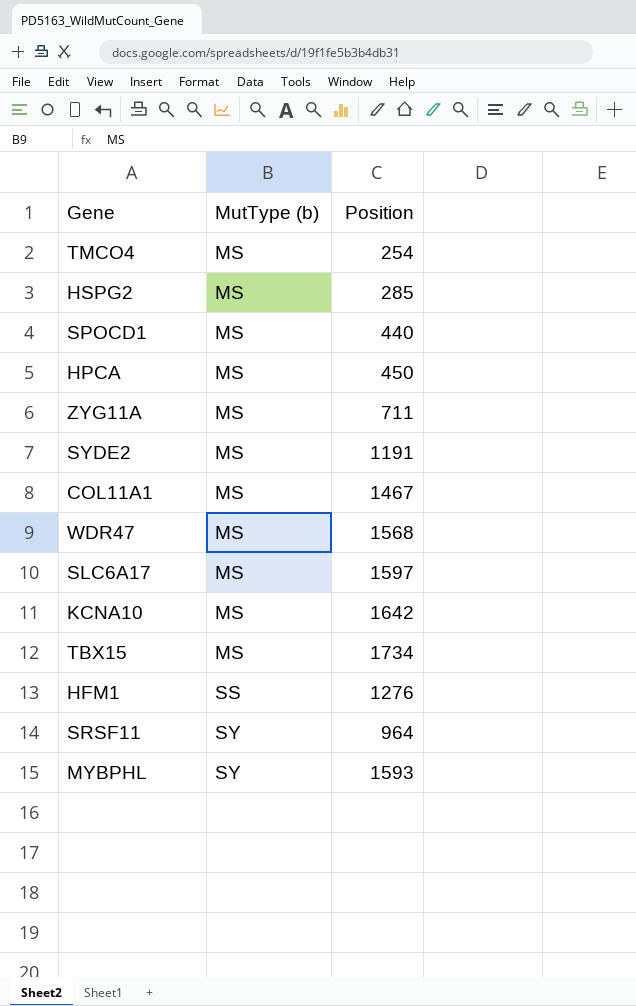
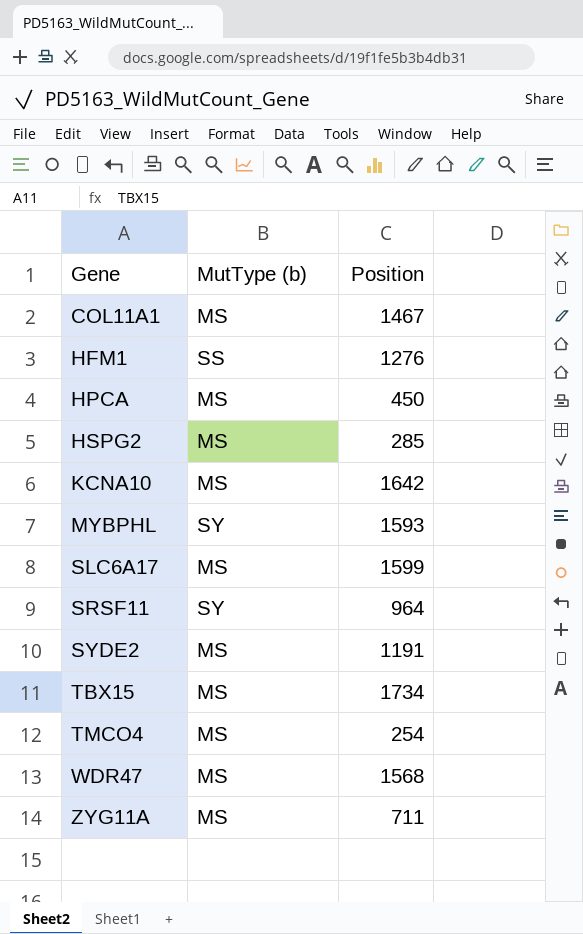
row order: MutType (b) ascending -> Gene ascending
row SPOCD1: MS | 440 -> none
SLC6A17 | Position: 1597 -> 1599

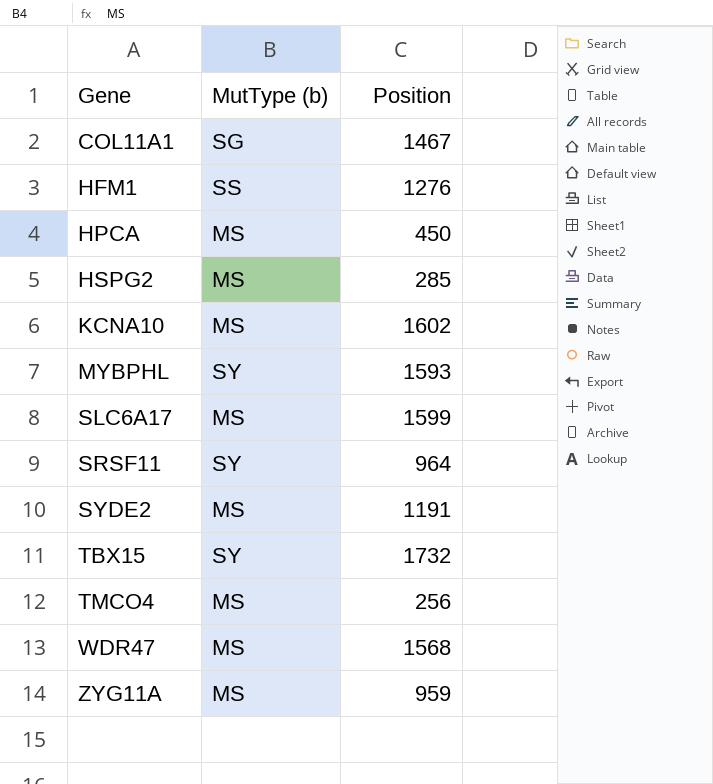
COL11A1 | MutType (b): MS -> SG
KCNA10 | Position: 1642 -> 1602
TBX15 | MutType (b): MS -> SY
TBX15 | Position: 1734 -> 1732
TMCO4 | Position: 254 -> 256
ZYG11A | Position: 711 -> 959

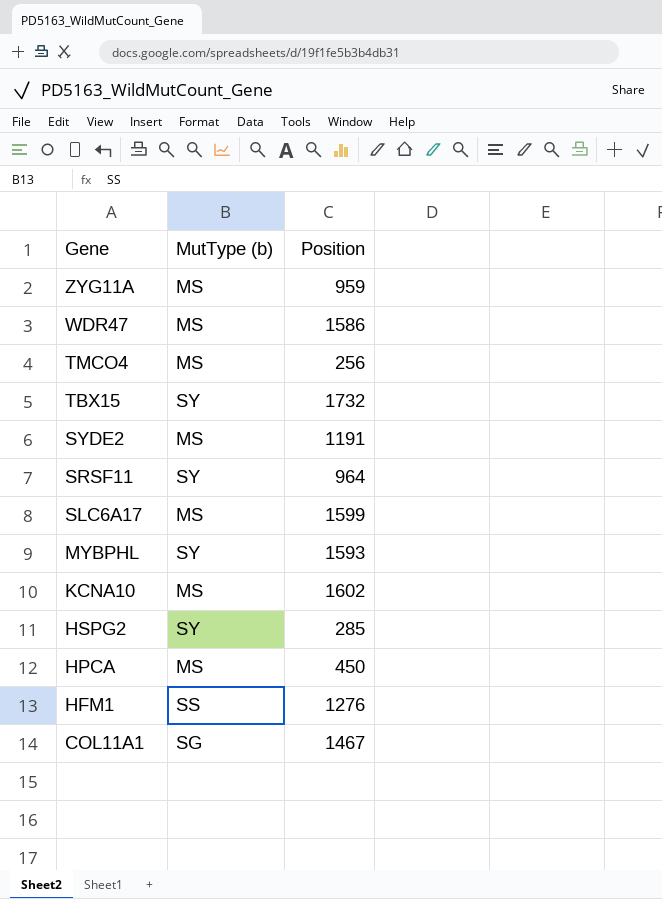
row order: Gene ascending -> Gene descending
WDR47 | Position: 1568 -> 1586
HSPG2 | MutType (b): MS -> SY

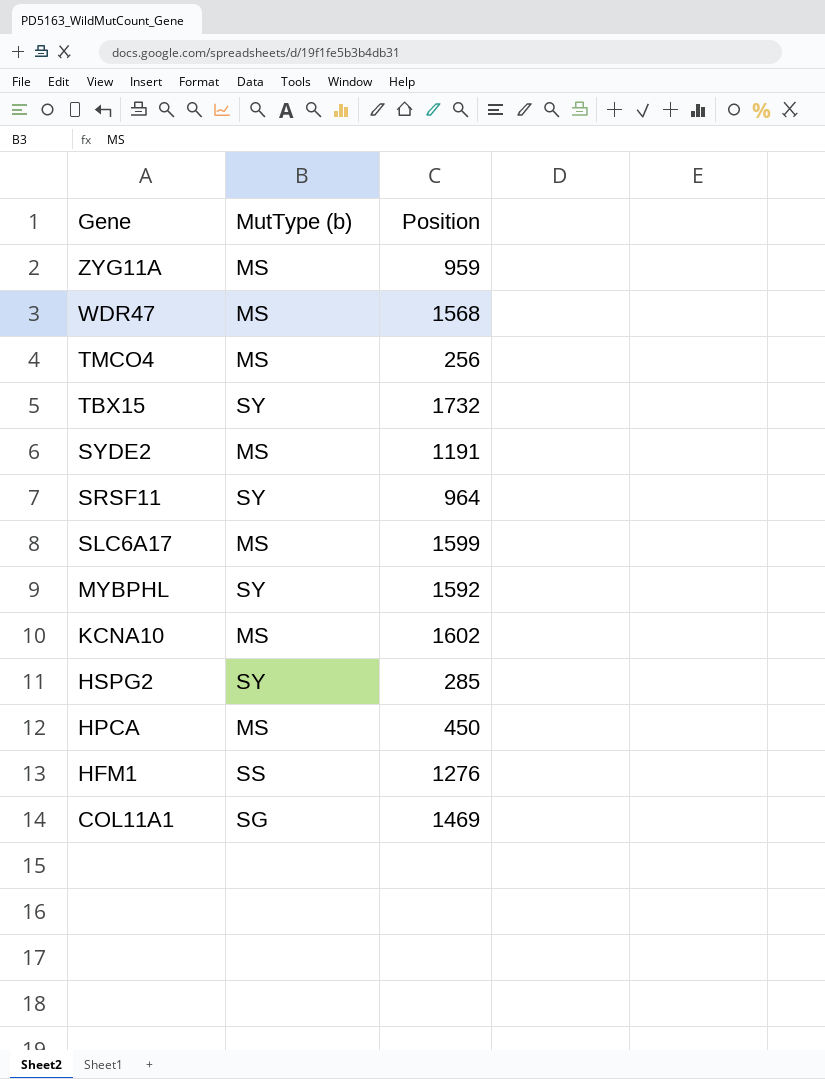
WDR47 | Position: 1586 -> 1568
MYBPHL | Position: 1593 -> 1592
COL11A1 | Position: 1467 -> 1469

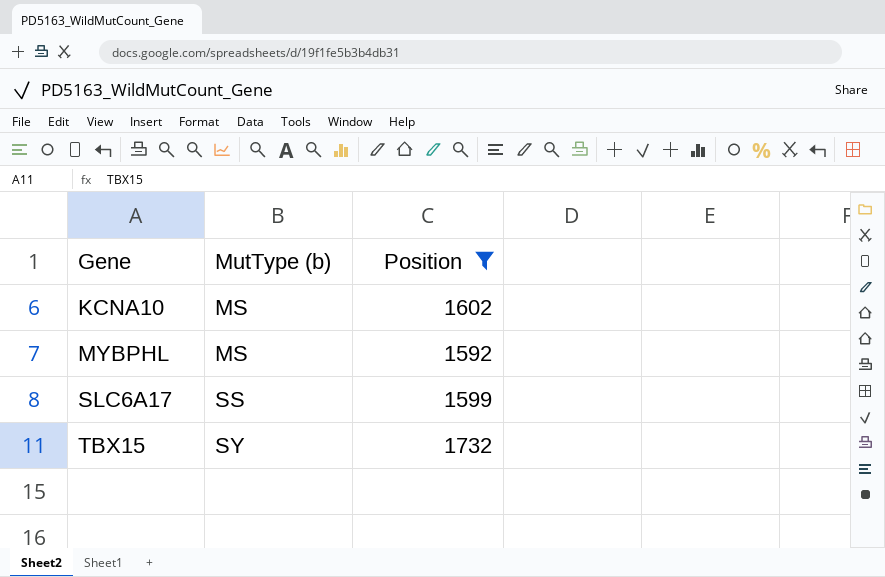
filter: none -> Position >= 1592
row order: Gene descending -> Gene ascending
MYBPHL | MutType (b): SY -> MS
SLC6A17 | MutType (b): MS -> SS

